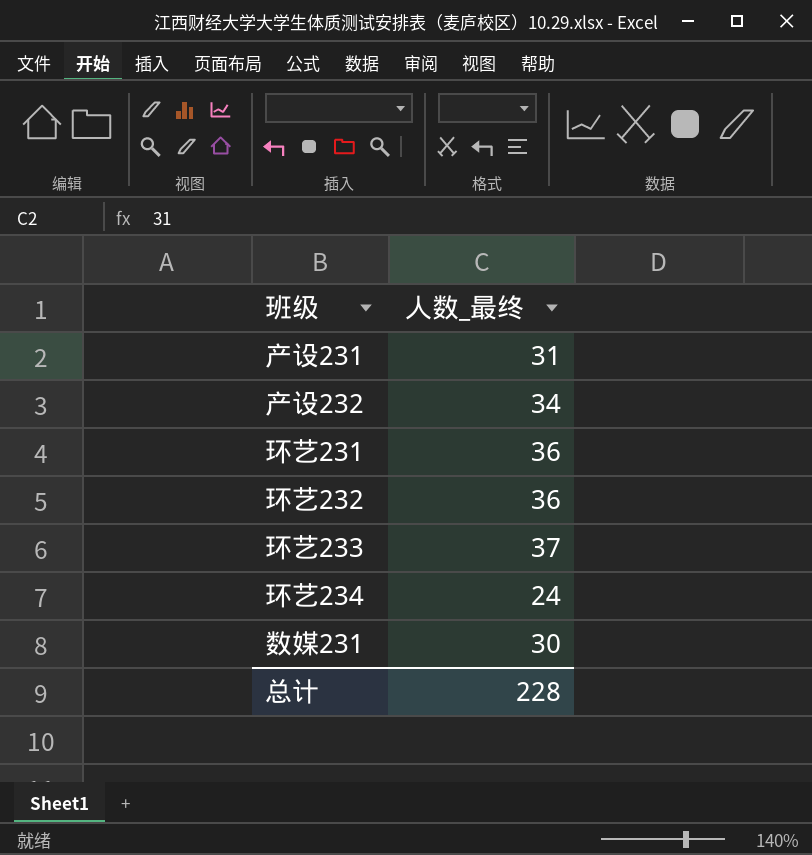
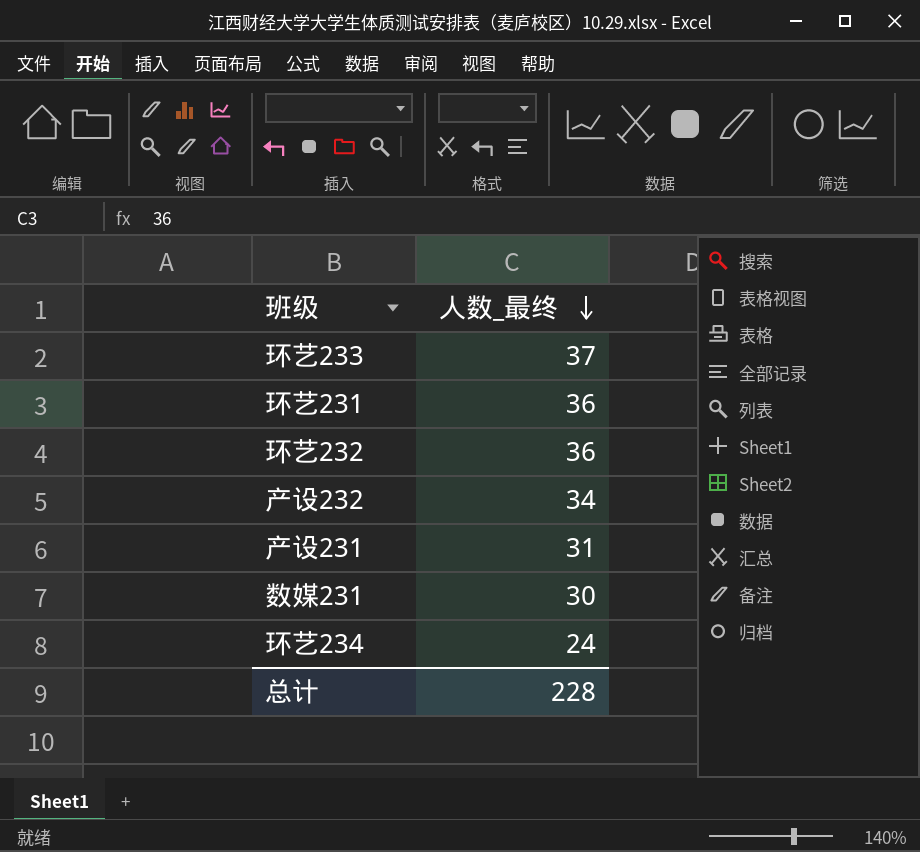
row order: none -> 人数_最终 descending

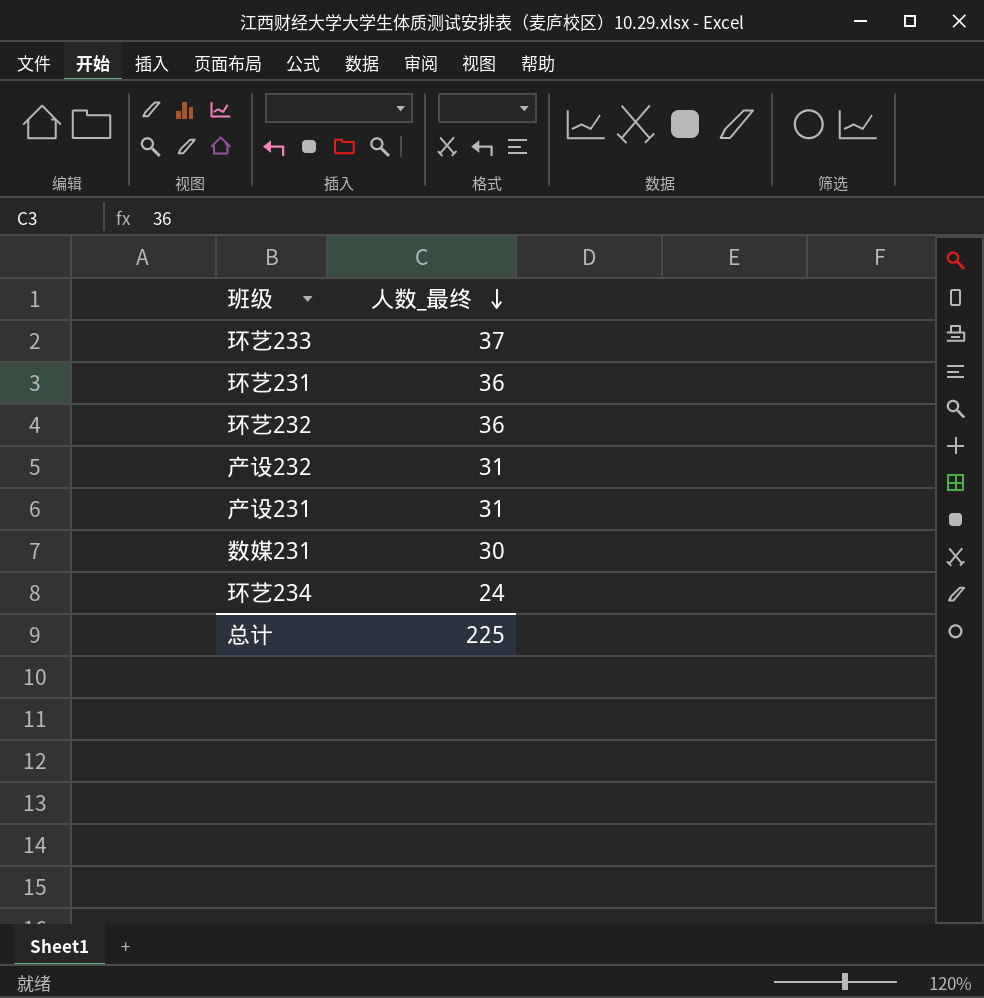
产设232 | 人数_最终: 34 -> 31
总计 | 人数_最终: 228 -> 225

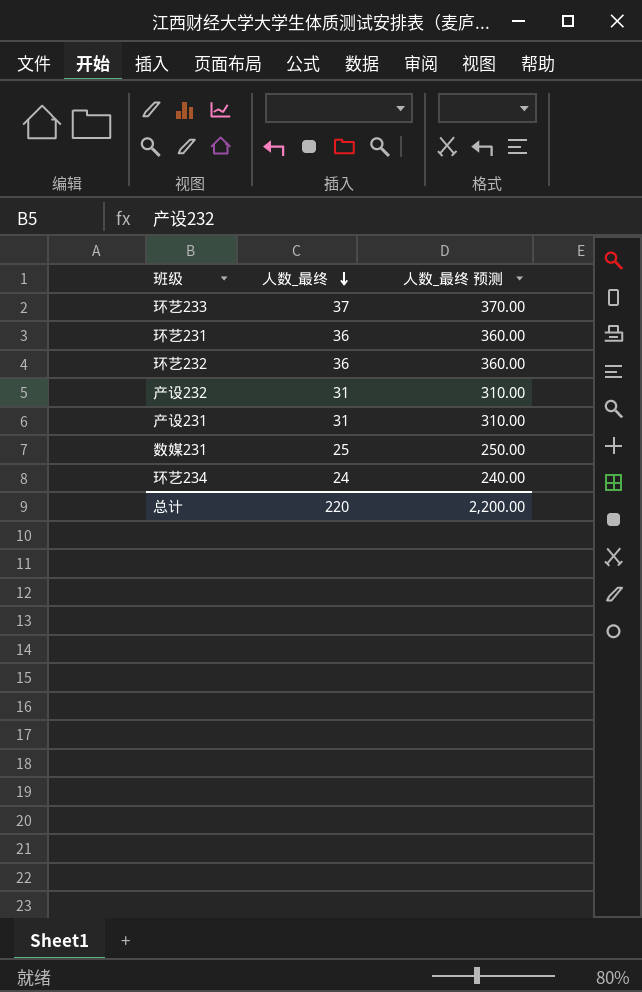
column 人数_最终 预测 | formula: none -> [人数_最终] * 10
数媒231 | 人数_最终: 30 -> 25
总计 | 人数_最终: 225 -> 220

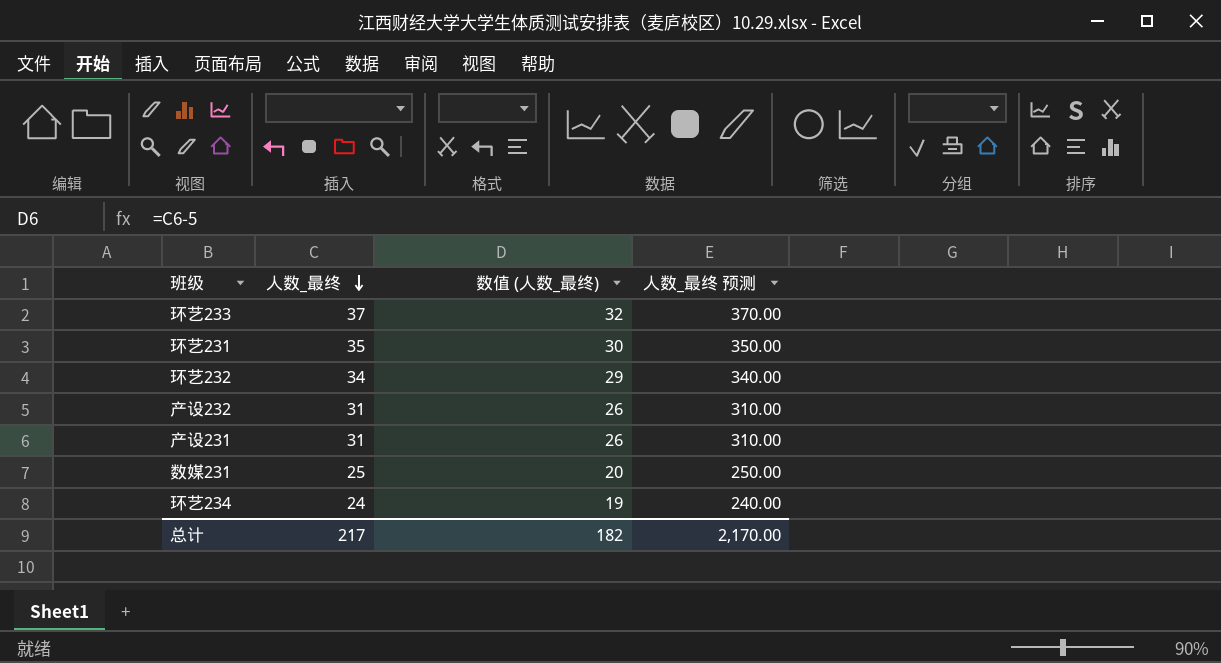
column 数值 (人数_最终) | formula: none -> [人数_最终] - 5
环艺231 | 人数_最终: 36 -> 35
环艺231 | 人数_最终 预测: 360.00 -> 350.00
环艺232 | 人数_最终: 36 -> 34
环艺232 | 人数_最终 预测: 360.00 -> 340.00
总计 | 人数_最终: 220 -> 217
总计 | 人数_最终 预测: 2,200.00 -> 2,170.00

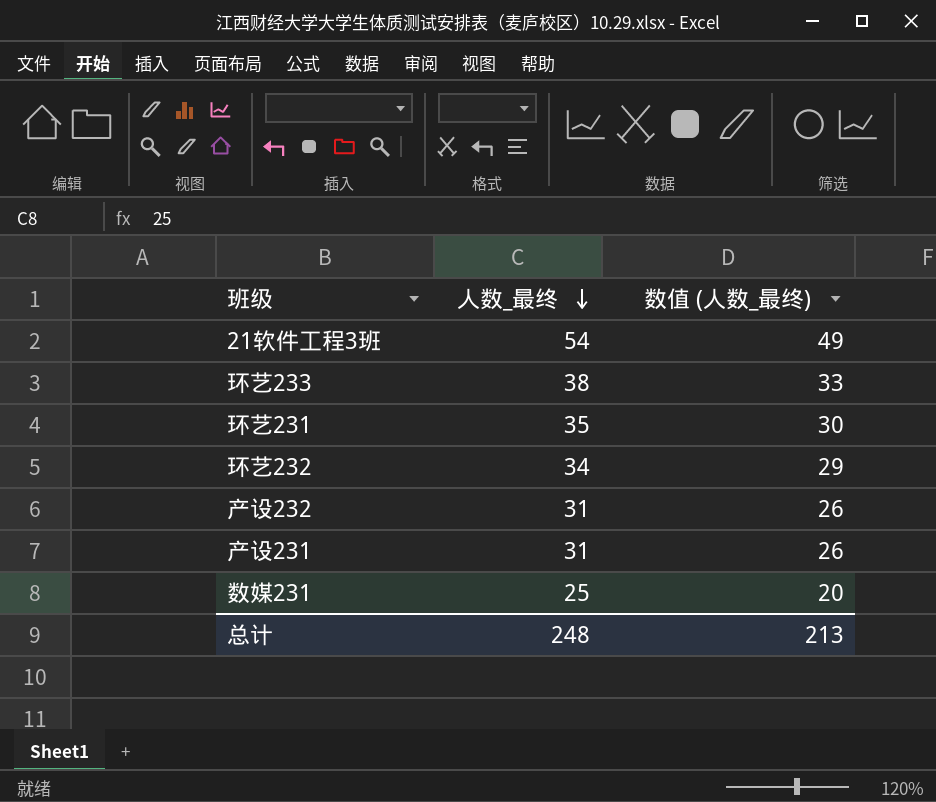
column 人数_最终 预测 | formula: [人数_最终] * 10 -> none
row 环艺234: 24 | 19 | 240.00 -> none
row 21软件工程3班: none -> 54 | 49
环艺233 | 人数_最终: 37 -> 38
环艺233 | 数值 (人数_最终): 32 -> 33
总计 | 人数_最终: 217 -> 248
总计 | 数值 (人数_最终): 182 -> 213

